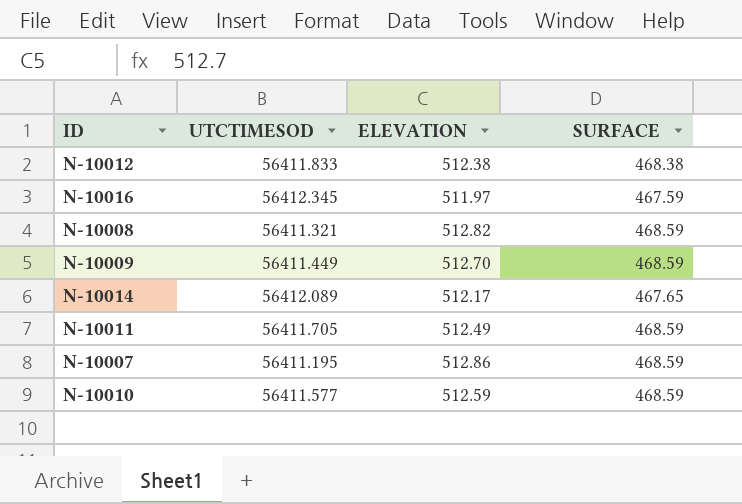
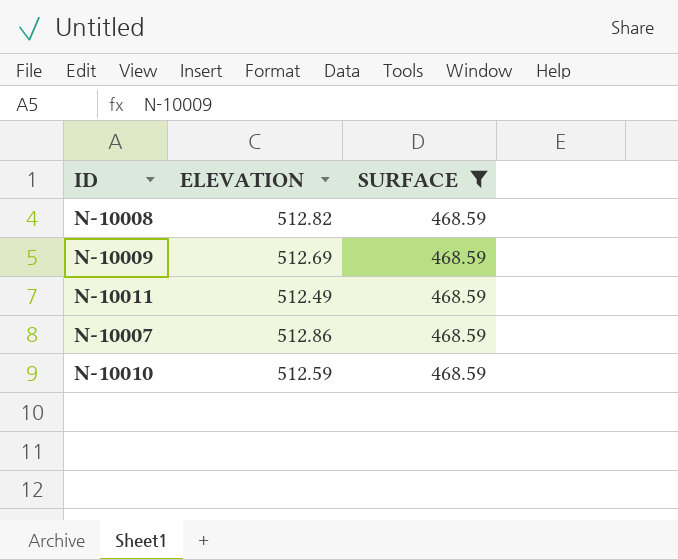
filter: none -> SURFACE = 468.59
column UTCTIMESOD | position: 2 -> none
N-10009 | ELEVATION: 512.70 -> 512.69

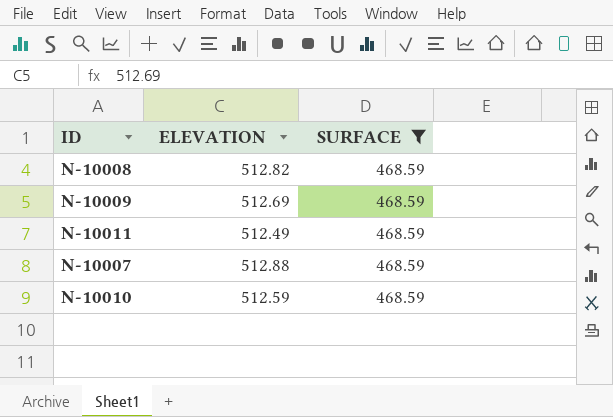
N-10007 | ELEVATION: 512.86 -> 512.88

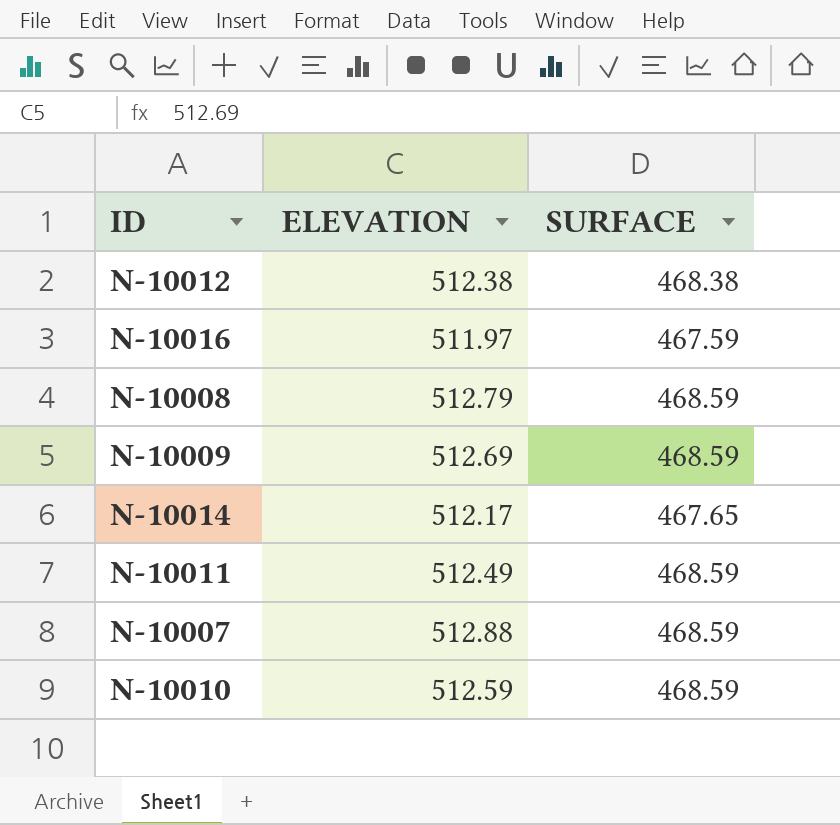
filter: SURFACE = 468.59 -> none
N-10008 | ELEVATION: 512.82 -> 512.79

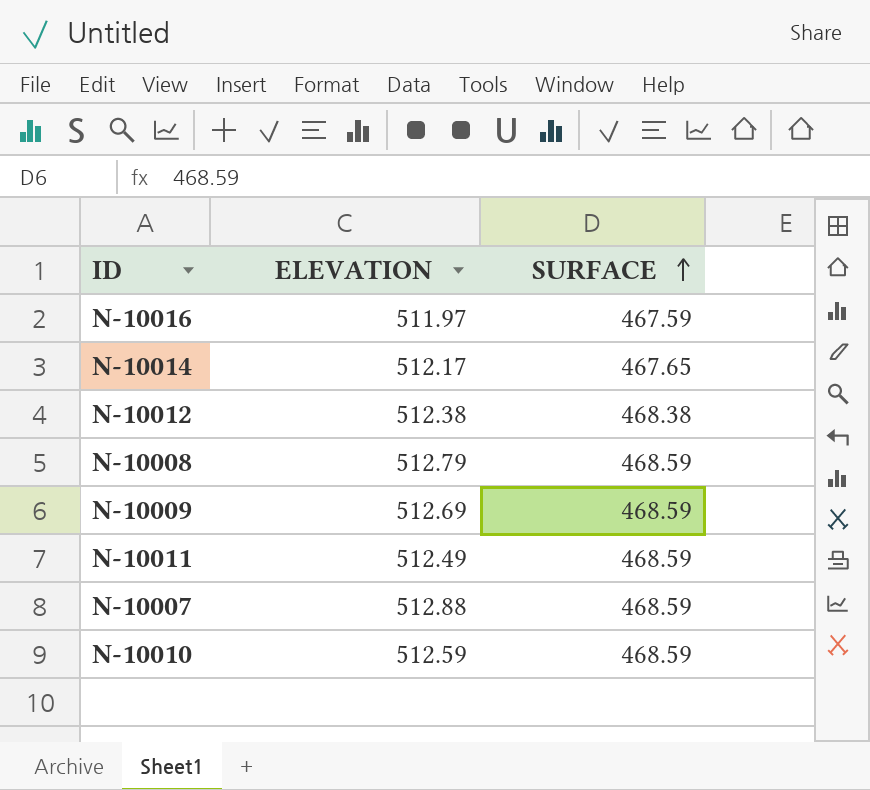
row order: none -> SURFACE ascending

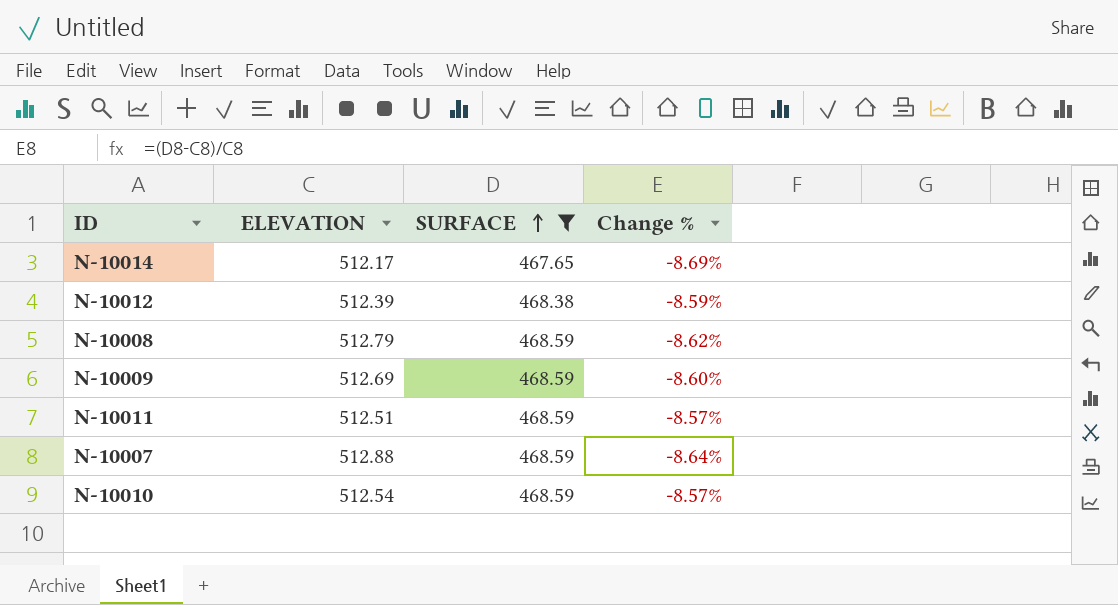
filter: none -> SURFACE != 467.59
column Change % | formula: none -> ([SURFACE] - [ELEVATION]) / [ELEVATION]
N-10012 | ELEVATION: 512.38 -> 512.39
N-10011 | ELEVATION: 512.49 -> 512.51
N-10010 | ELEVATION: 512.59 -> 512.54

